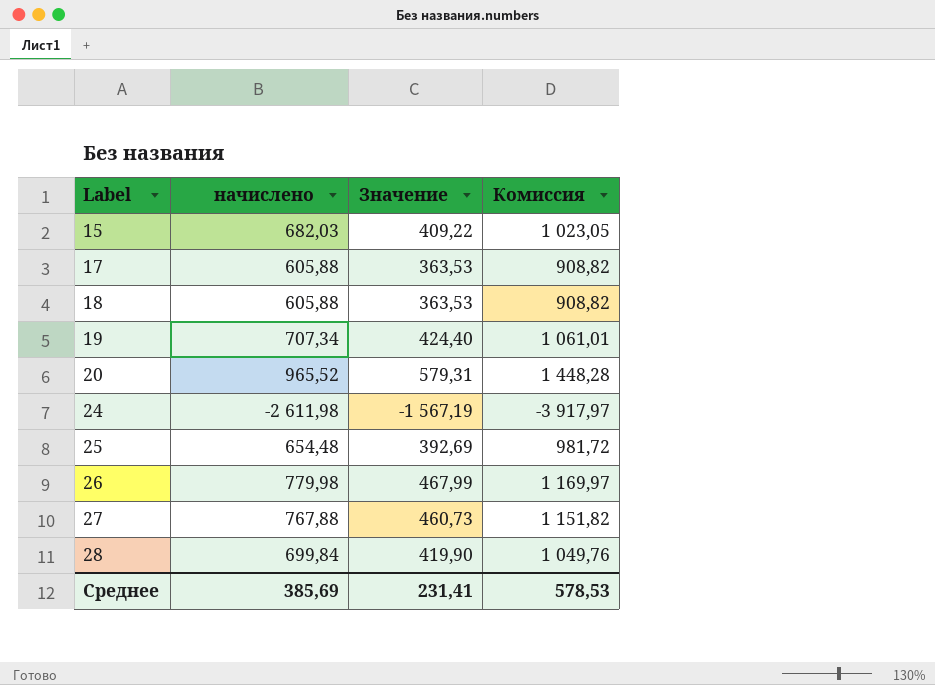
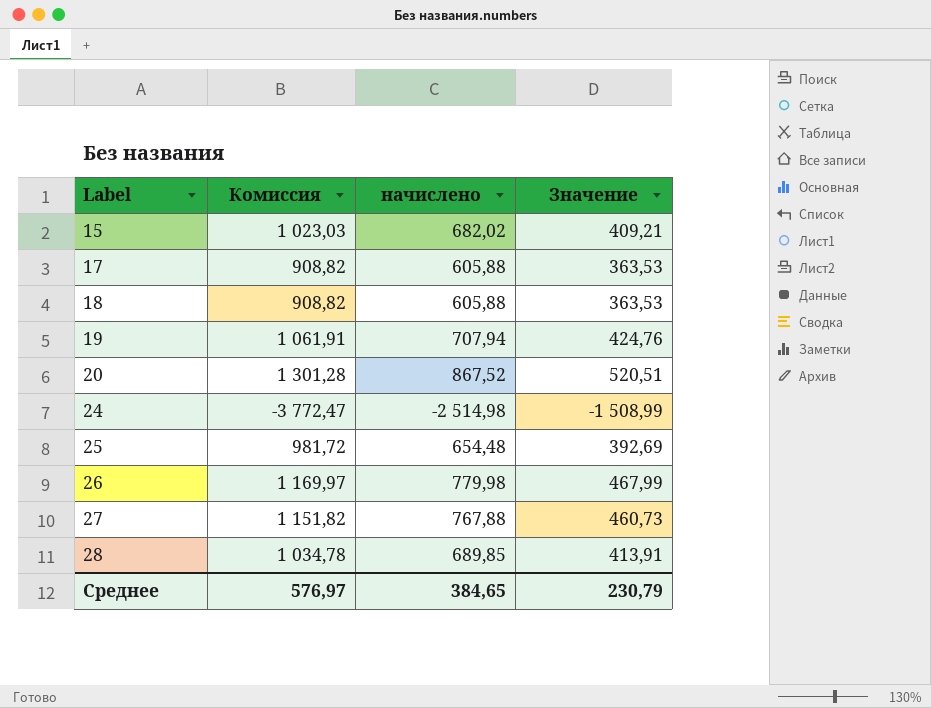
column Комиссия | position: 4 -> 2
15 | Комиссия: 1 023,05 -> 1 023,03
15 | начислено: 682,03 -> 682,02
15 | Значение: 409,22 -> 409,21
19 | Комиссия: 1 061,01 -> 1 061,91
19 | начислено: 707,34 -> 707,94
19 | Значение: 424,40 -> 424,76
20 | Комиссия: 1 448,28 -> 1 301,28
20 | начислено: 965,52 -> 867,52
20 | Значение: 579,31 -> 520,51
24 | Комиссия: -3 917,97 -> -3 772,47
24 | начислено: -2 611,98 -> -2 514,98
24 | Значение: -1 567,19 -> -1 508,99
28 | Комиссия: 1 049,76 -> 1 034,78
28 | начислено: 699,84 -> 689,85
28 | Значение: 419,90 -> 413,91
Среднее | Комиссия: 578,53 -> 576,97
Среднее | начислено: 385,69 -> 384,65
Среднее | Значение: 231,41 -> 230,79

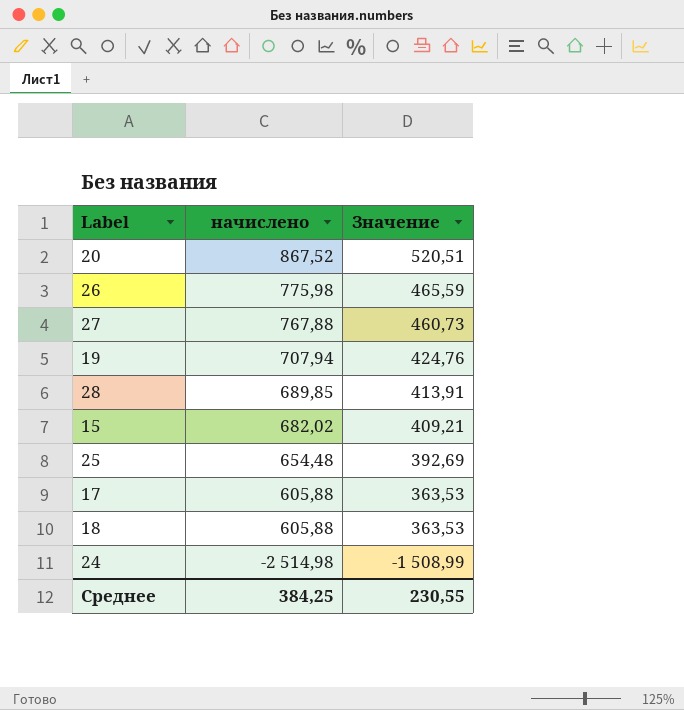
row order: Label ascending -> начислено descending
column Комиссия | formula: [начислено] * 1,5 -> none
26 | начислено: 779,98 -> 775,98
26 | Значение: 467,99 -> 465,59
Среднее | начислено: 384,65 -> 384,25
Среднее | Значение: 230,79 -> 230,55

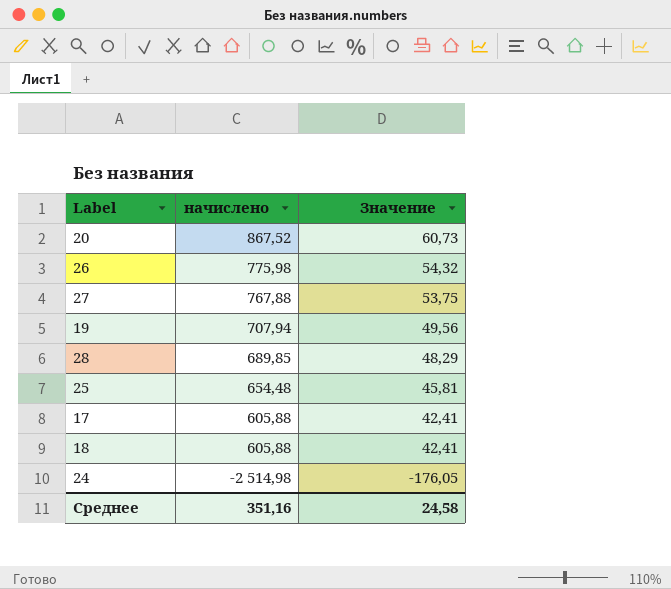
column Значение | formula: [начислено] * 0,6 -> [начислено] * 0,07
row 15: 682,02 | 409,21 -> none
Среднее | начислено: 384,25 -> 351,16
Среднее | Значение: 230,55 -> 24,58

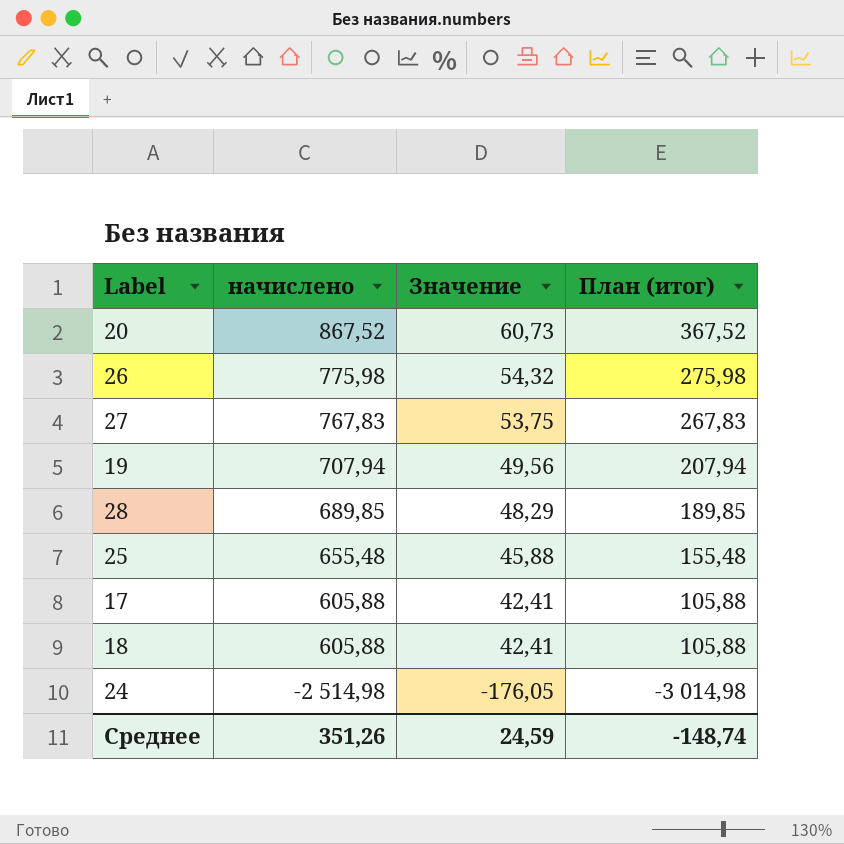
column План (итог) | formula: none -> [начислено] - 500
27 | начислено: 767,88 -> 767,83
25 | начислено: 654,48 -> 655,48
25 | Значение: 45,81 -> 45,88
Среднее | начислено: 351,16 -> 351,26
Среднее | Значение: 24,58 -> 24,59

